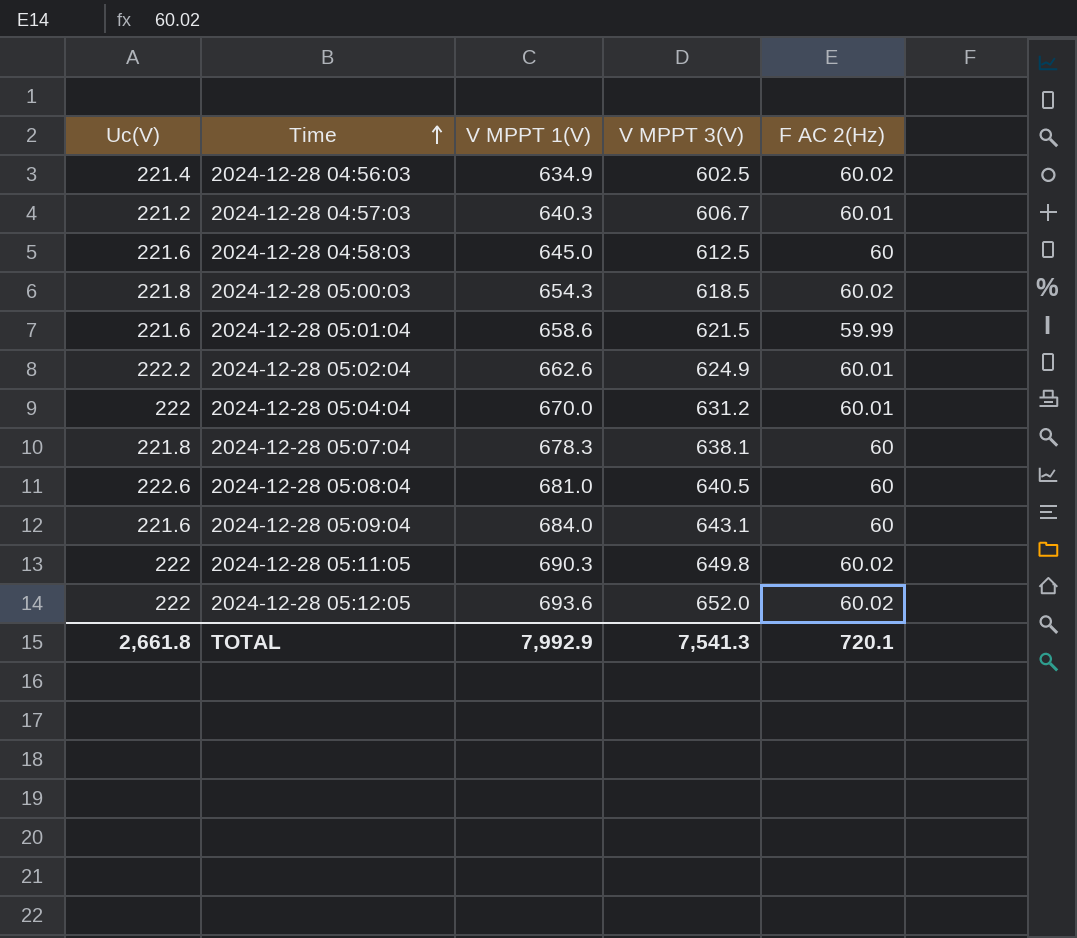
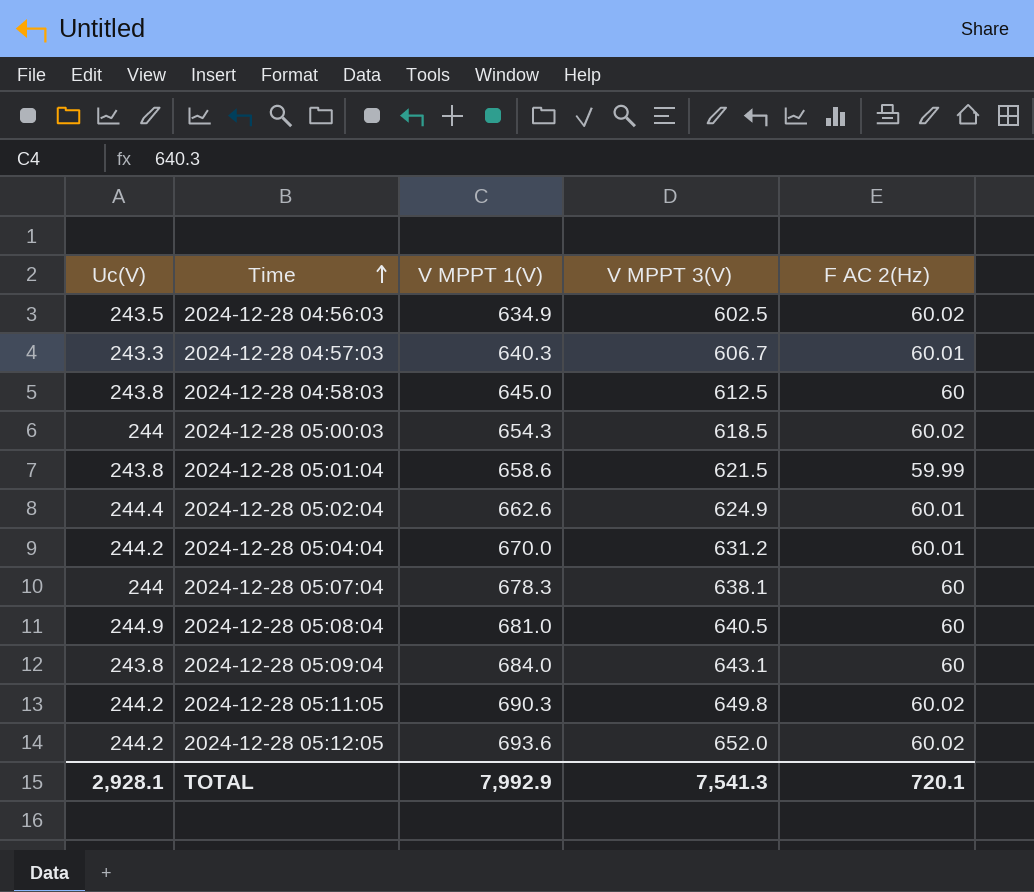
2024-12-28 04:56:03 | Uc(V): 221.4 -> 243.5
2024-12-28 04:57:03 | Uc(V): 221.2 -> 243.3
2024-12-28 04:58:03 | Uc(V): 221.6 -> 243.8
2024-12-28 05:00:03 | Uc(V): 221.8 -> 244
2024-12-28 05:01:04 | Uc(V): 221.6 -> 243.8
2024-12-28 05:02:04 | Uc(V): 222.2 -> 244.4
2024-12-28 05:04:04 | Uc(V): 222 -> 244.2
2024-12-28 05:07:04 | Uc(V): 221.8 -> 244
2024-12-28 05:08:04 | Uc(V): 222.6 -> 244.9
2024-12-28 05:09:04 | Uc(V): 221.6 -> 243.8
2024-12-28 05:11:05 | Uc(V): 222 -> 244.2
2024-12-28 05:12:05 | Uc(V): 222 -> 244.2
TOTAL | Uc(V): 2,661.8 -> 2,928.1

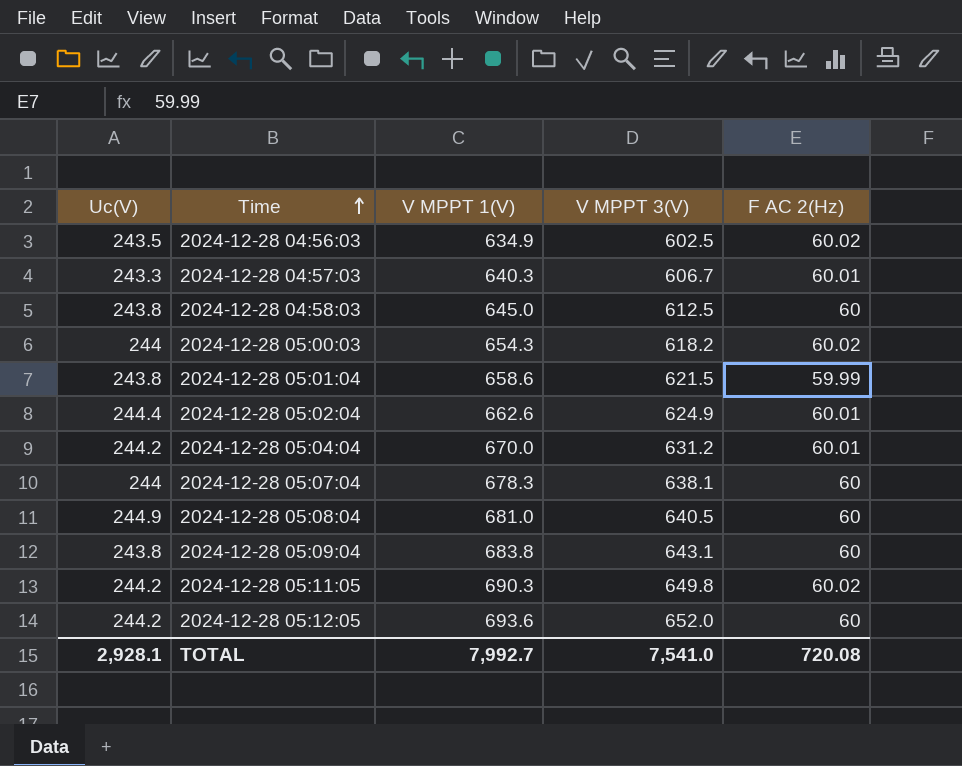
2024-12-28 05:00:03 | V MPPT 3(V): 618.5 -> 618.2
2024-12-28 05:09:04 | V MPPT 1(V): 684.0 -> 683.8
2024-12-28 05:12:05 | F AC 2(Hz): 60.02 -> 60
TOTAL | V MPPT 1(V): 7,992.9 -> 7,992.7
TOTAL | V MPPT 3(V): 7,541.3 -> 7,541.0
TOTAL | F AC 2(Hz): 720.1 -> 720.08

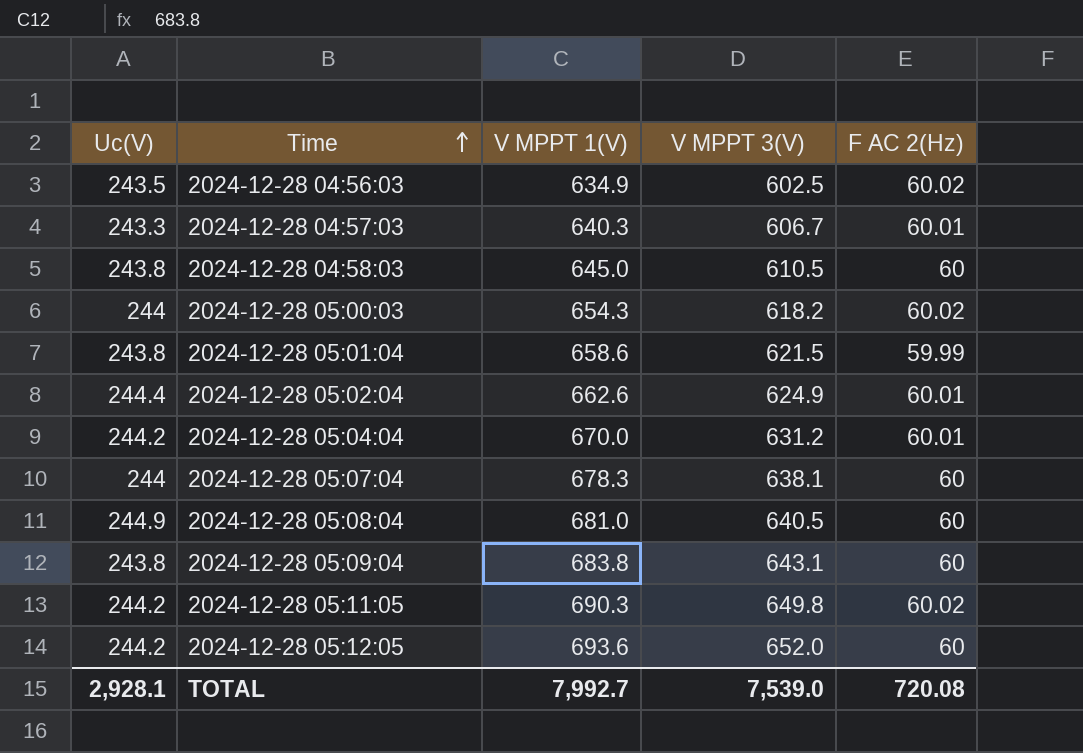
2024-12-28 04:58:03 | V MPPT 3(V): 612.5 -> 610.5
TOTAL | V MPPT 3(V): 7,541.0 -> 7,539.0

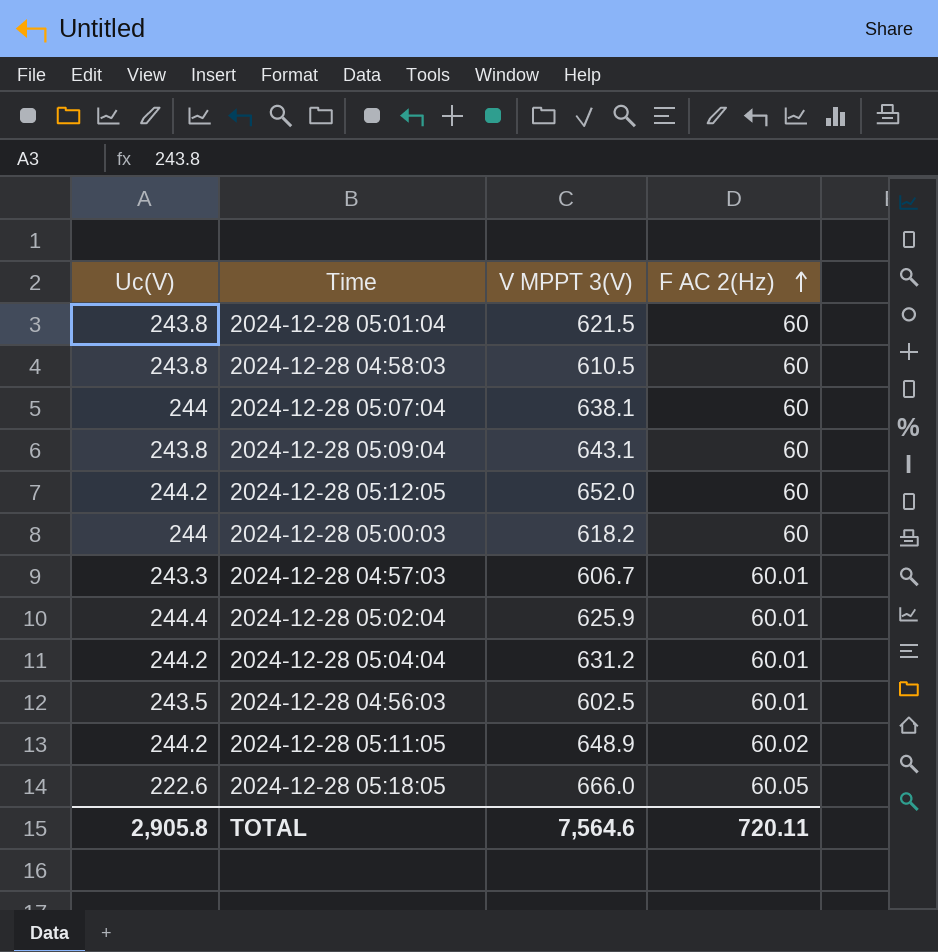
row order: Time ascending -> F AC 2(Hz) ascending
column V MPPT 1(V) | position: 3 -> none
row 2024-12-28 05:08:04: 244.9 | 681.0 | 640.5 | 60 -> none
2024-12-28 05:01:04 | F AC 2(Hz): 59.99 -> 60
2024-12-28 05:00:03 | F AC 2(Hz): 60.02 -> 60
2024-12-28 05:02:04 | V MPPT 3(V): 624.9 -> 625.9
2024-12-28 04:56:03 | F AC 2(Hz): 60.02 -> 60.01
2024-12-28 05:11:05 | V MPPT 3(V): 649.8 -> 648.9
row 2024-12-28 05:18:05: none -> 222.6 | 666.0 | 60.05
TOTAL | Uc(V): 2,928.1 -> 2,905.8
TOTAL | V MPPT 3(V): 7,539.0 -> 7,564.6
TOTAL | F AC 2(Hz): 720.08 -> 720.11

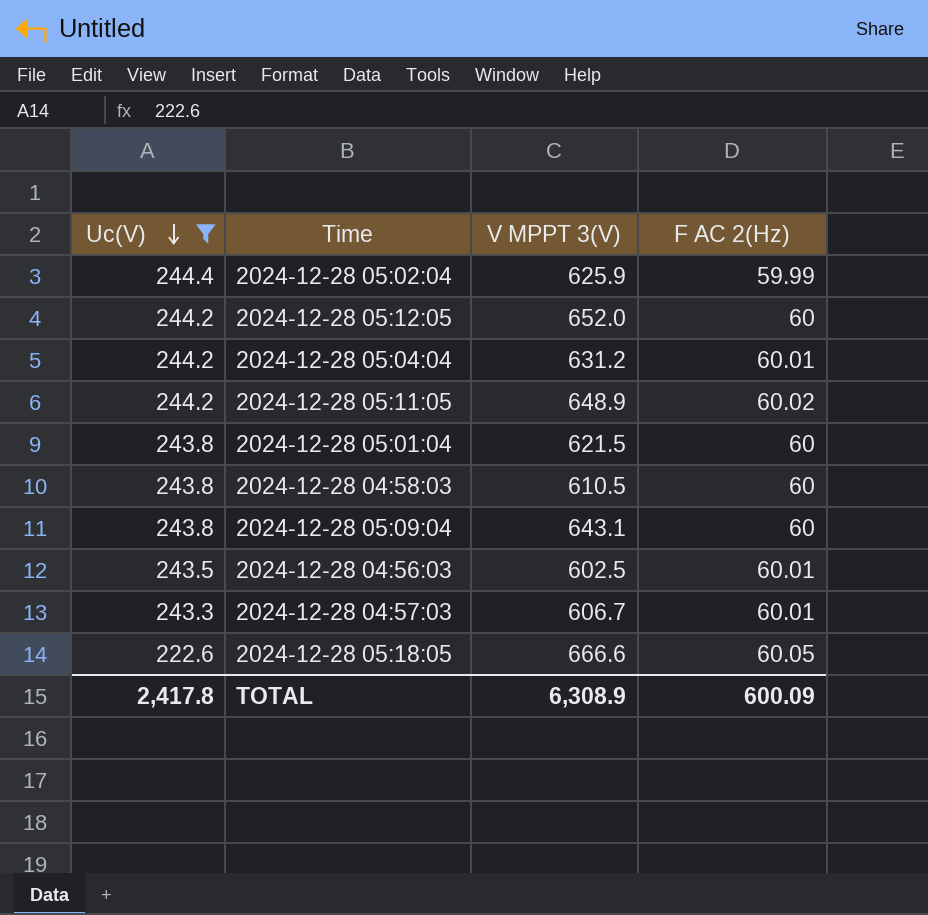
filter: none -> Uc(V) != 244
row order: F AC 2(Hz) ascending -> Uc(V) descending
2024-12-28 05:02:04 | F AC 2(Hz): 60.01 -> 59.99
2024-12-28 05:18:05 | V MPPT 3(V): 666.0 -> 666.6
TOTAL | Uc(V): 2,905.8 -> 2,417.8
TOTAL | V MPPT 3(V): 7,564.6 -> 6,308.9
TOTAL | F AC 2(Hz): 720.11 -> 600.09

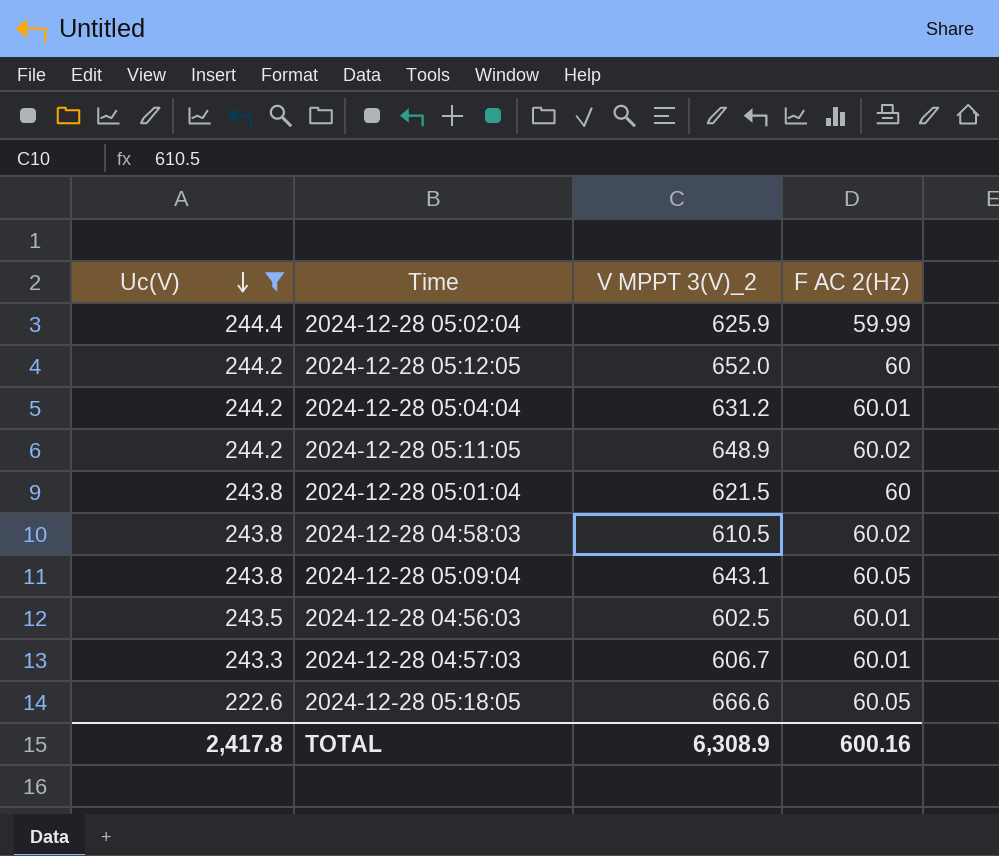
column name: V MPPT 3(V) -> V MPPT 3(V)_2
2024-12-28 04:58:03 | F AC 2(Hz): 60 -> 60.02
2024-12-28 05:09:04 | F AC 2(Hz): 60 -> 60.05
TOTAL | F AC 2(Hz): 600.09 -> 600.16

